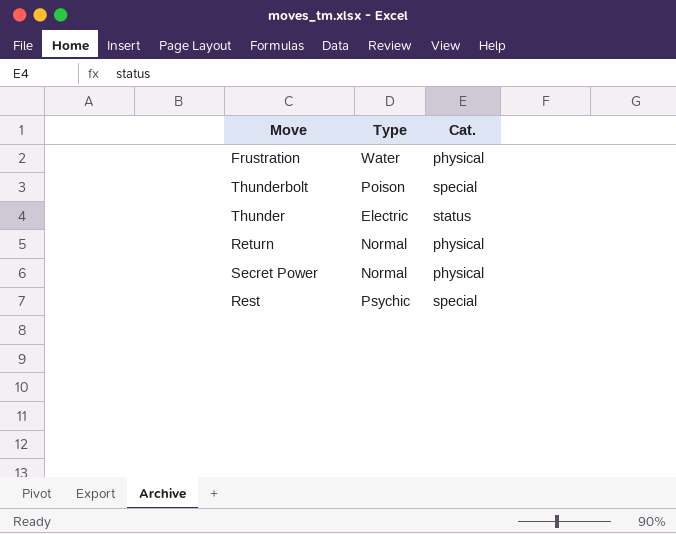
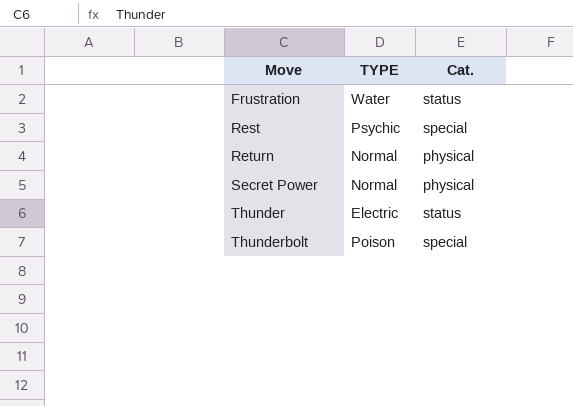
row order: none -> Move ascending
column name: Type -> TYPE
Frustration | Cat.: physical -> status

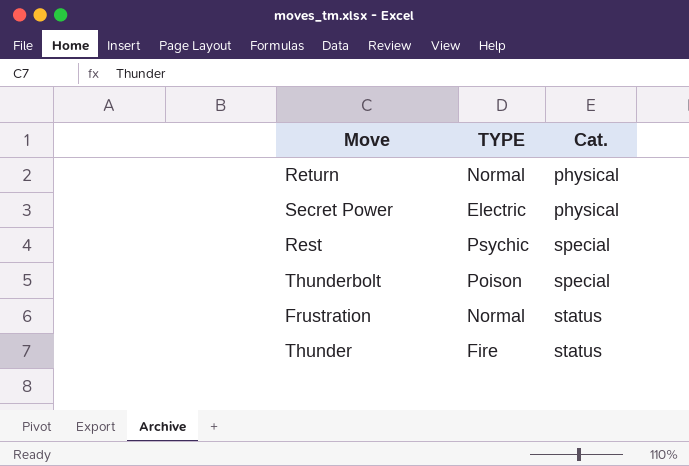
row order: Move ascending -> Cat. ascending
Secret Power | TYPE: Normal -> Electric
Frustration | TYPE: Water -> Normal
Thunder | TYPE: Electric -> Fire

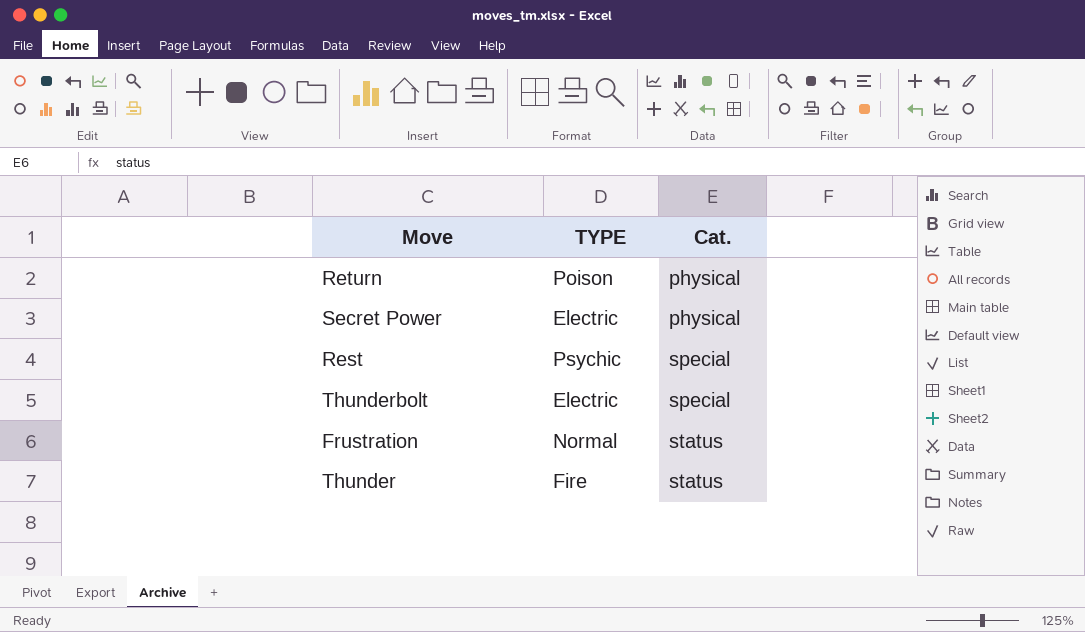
Return | TYPE: Normal -> Poison
Thunderbolt | TYPE: Poison -> Electric

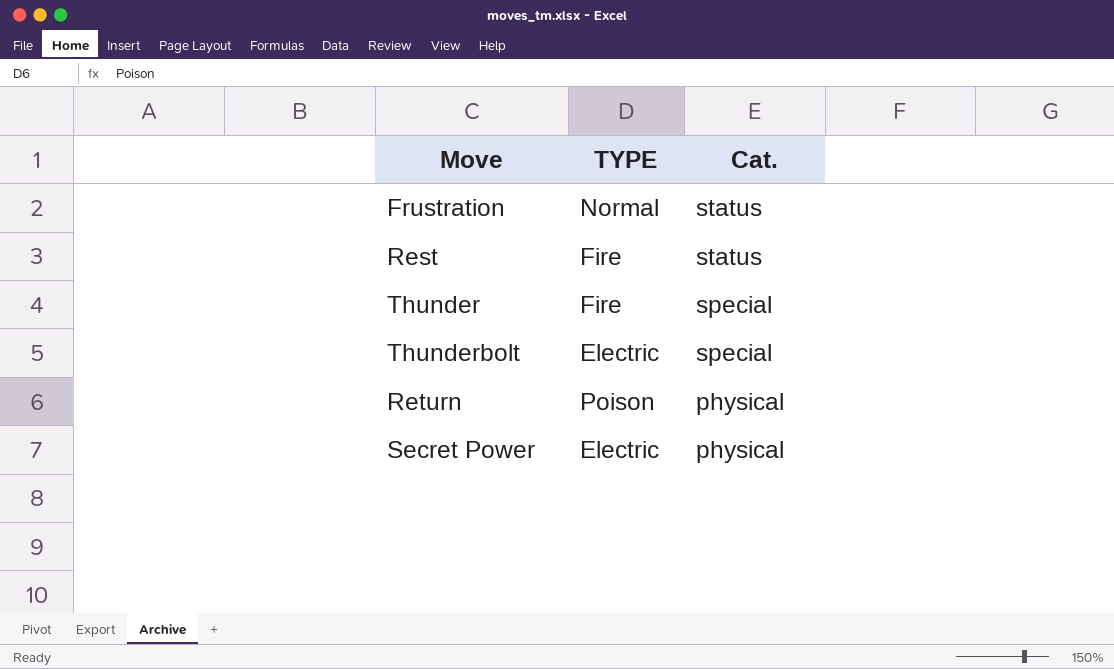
row order: Cat. ascending -> Cat. descending
Rest | TYPE: Psychic -> Fire
Rest | Cat.: special -> status
Thunder | Cat.: status -> special

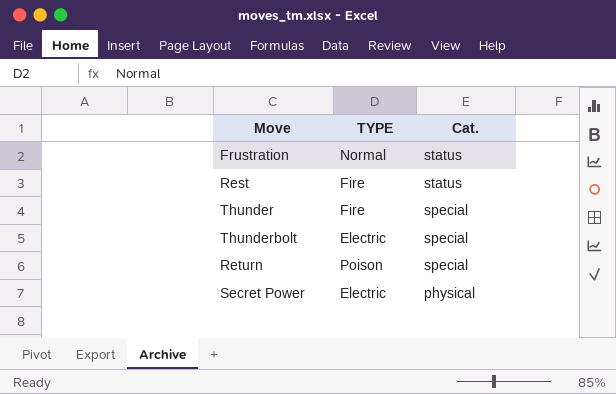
Return | Cat.: physical -> special

